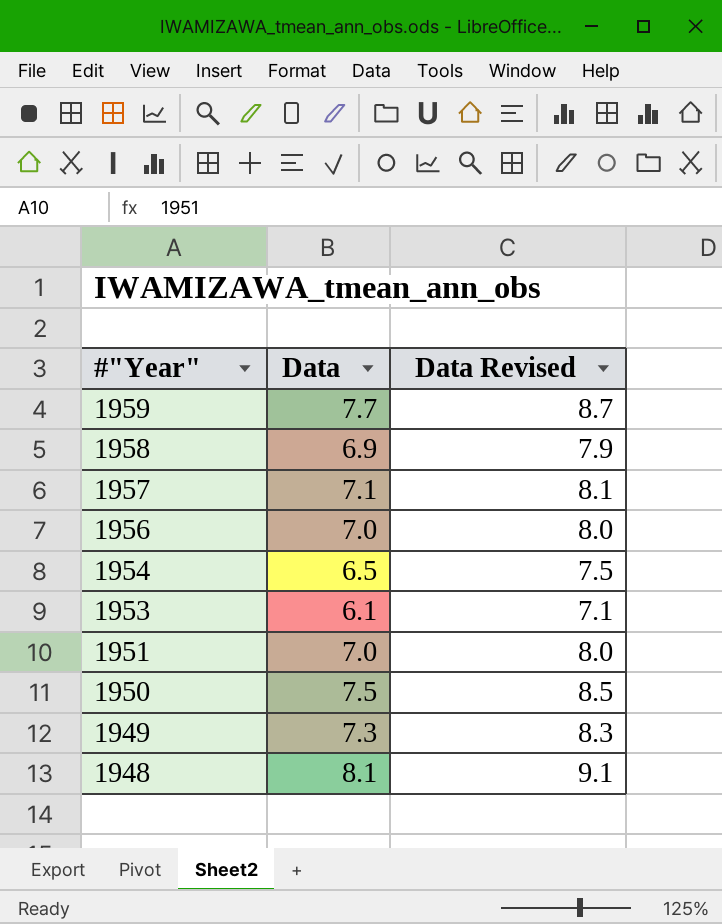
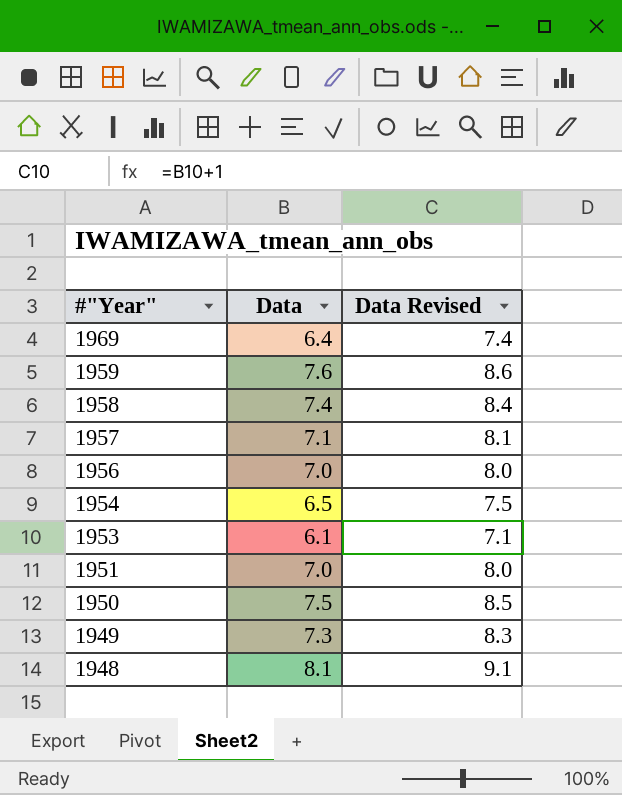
row 1969: none -> 6.4 | 7.4
1959 | Data: 7.7 -> 7.6
1959 | Data Revised: 8.7 -> 8.6
1958 | Data: 6.9 -> 7.4
1958 | Data Revised: 7.9 -> 8.4

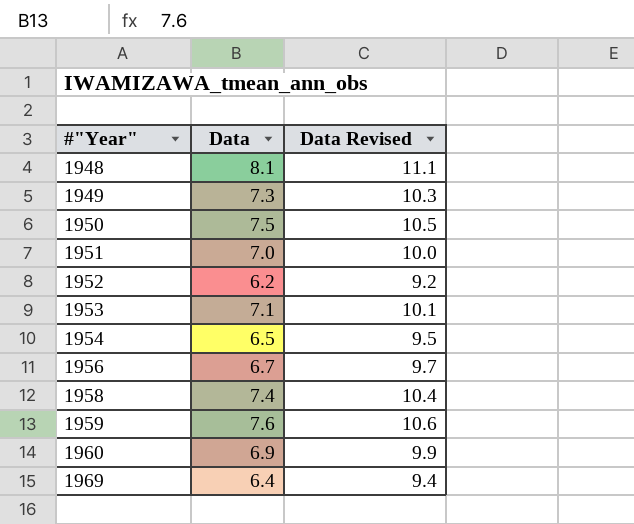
row order: #"Year" descending -> #"Year" ascending
column Data Revised | formula: [Data] + 1 -> [Data] + 3
row 1957: 7.1 | 8.1 -> none
row 1952: none -> 6.2 | 9.2
1953 | Data: 6.1 -> 7.1
1956 | Data: 7.0 -> 6.7
row 1960: none -> 6.9 | 9.9

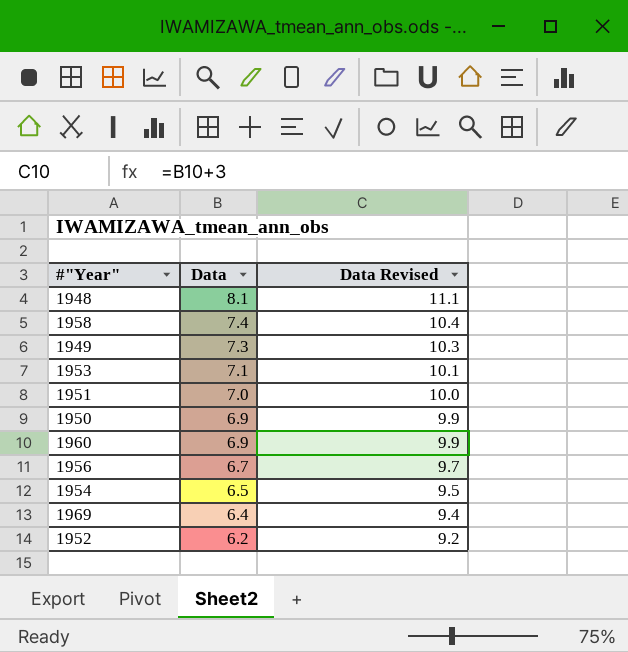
row order: #"Year" ascending -> Data descending
row 1959: 7.6 | 10.6 -> none
1950 | Data: 7.5 -> 6.9
1950 | Data Revised: 10.5 -> 9.9

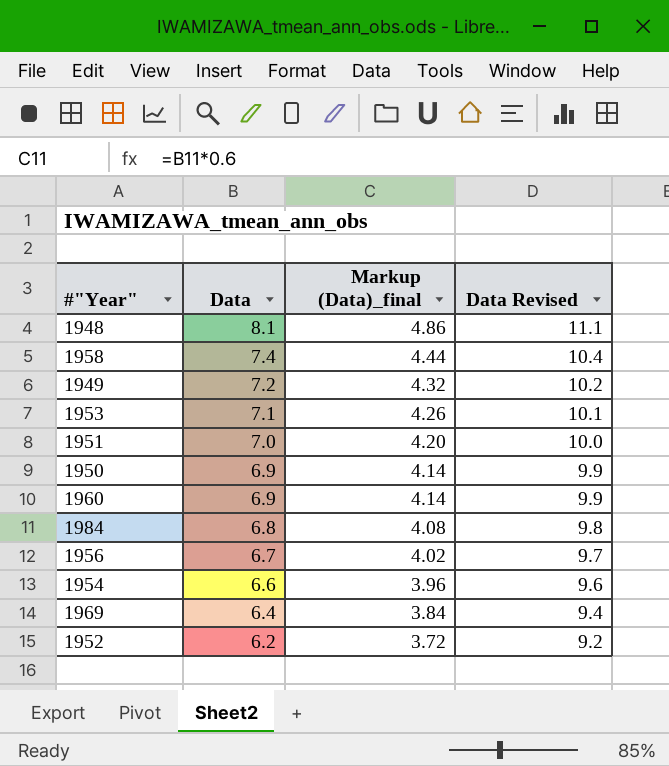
column Markup (Data)_final | formula: none -> [Data] * 0.6
1949 | Data: 7.3 -> 7.2
1949 | Data Revised: 10.3 -> 10.2
row 1984: none -> 6.8 | 4.08 | 9.8
1954 | Data: 6.5 -> 6.6
1954 | Data Revised: 9.5 -> 9.6

